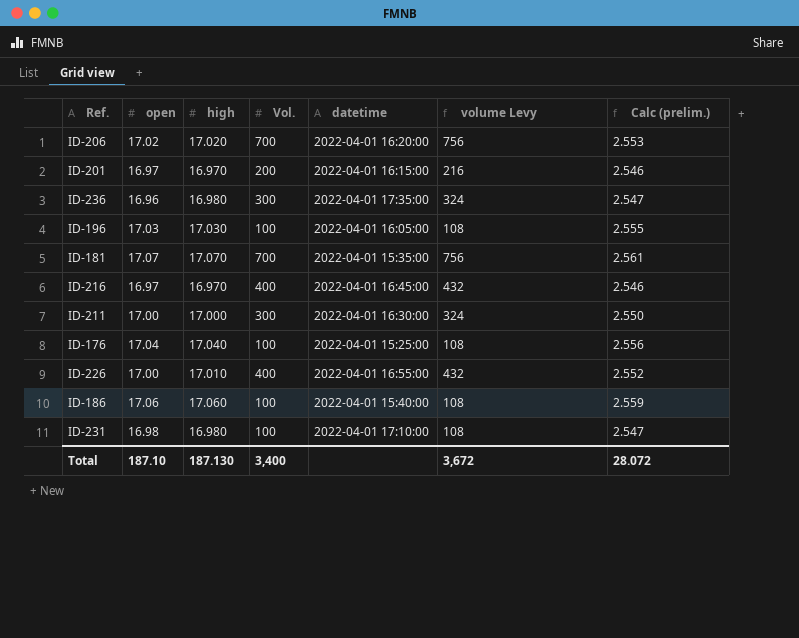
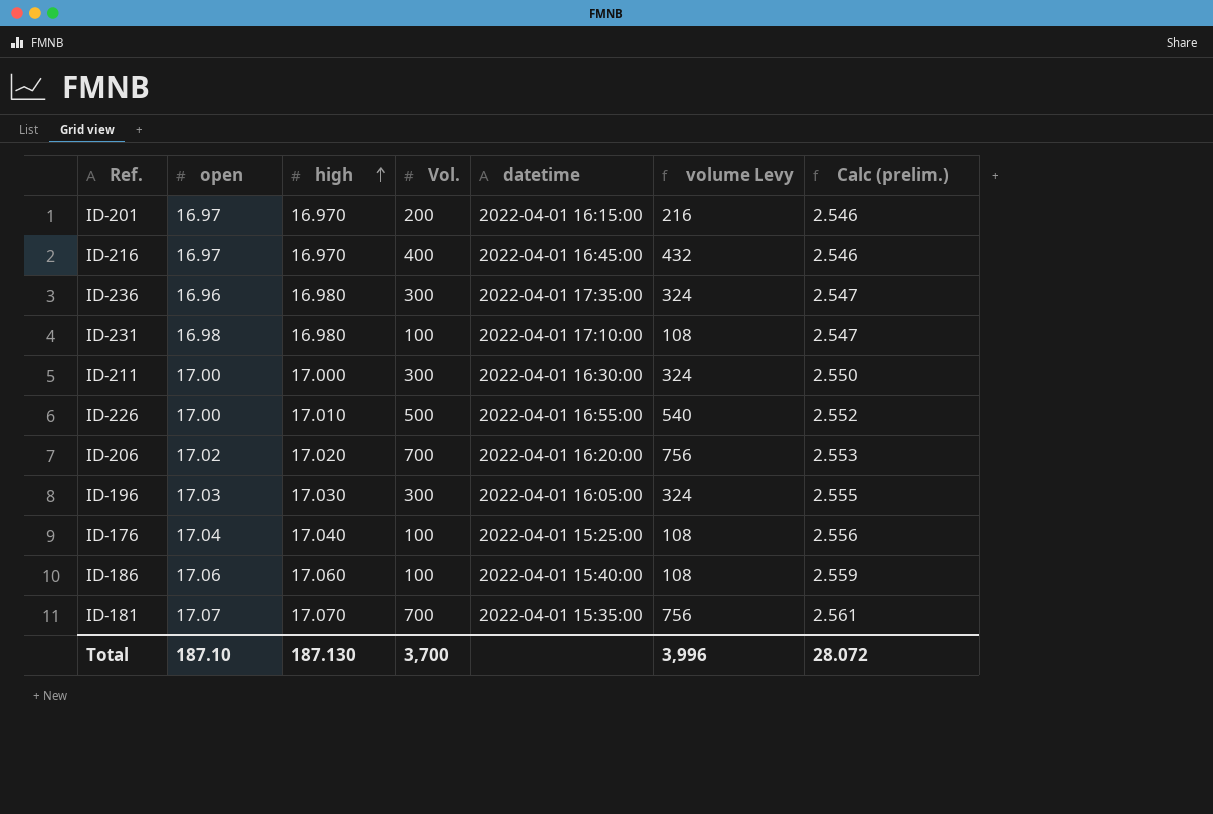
row order: none -> high ascending
ID-226 | Vol.: 400 -> 500
ID-226 | volume Levy: 432 -> 540
ID-196 | Vol.: 100 -> 300
ID-196 | volume Levy: 108 -> 324
Total | Vol.: 3,400 -> 3,700
Total | volume Levy: 3,672 -> 3,996

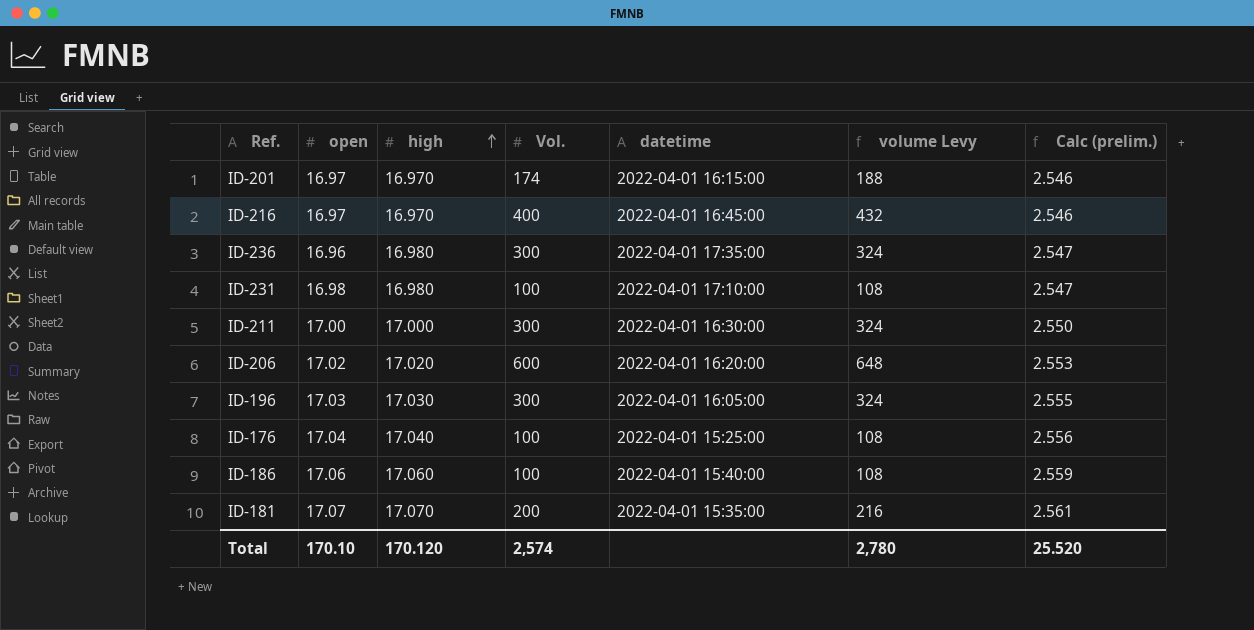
row ID-226: 17.00 | 17.010 | 500 | 2022-04-01 16:55:00 | 540 | 2.552 -> none
ID-201 | Vol.: 200 -> 174
ID-201 | volume Levy: 216 -> 188
ID-206 | Vol.: 700 -> 600
ID-206 | volume Levy: 756 -> 648
ID-181 | Vol.: 700 -> 200
ID-181 | volume Levy: 756 -> 216
Total | open: 187.10 -> 170.10
Total | high: 187.130 -> 170.120
Total | Vol.: 3,700 -> 2,574
Total | volume Levy: 3,996 -> 2,780
Total | Calc (prelim.): 28.072 -> 25.520

